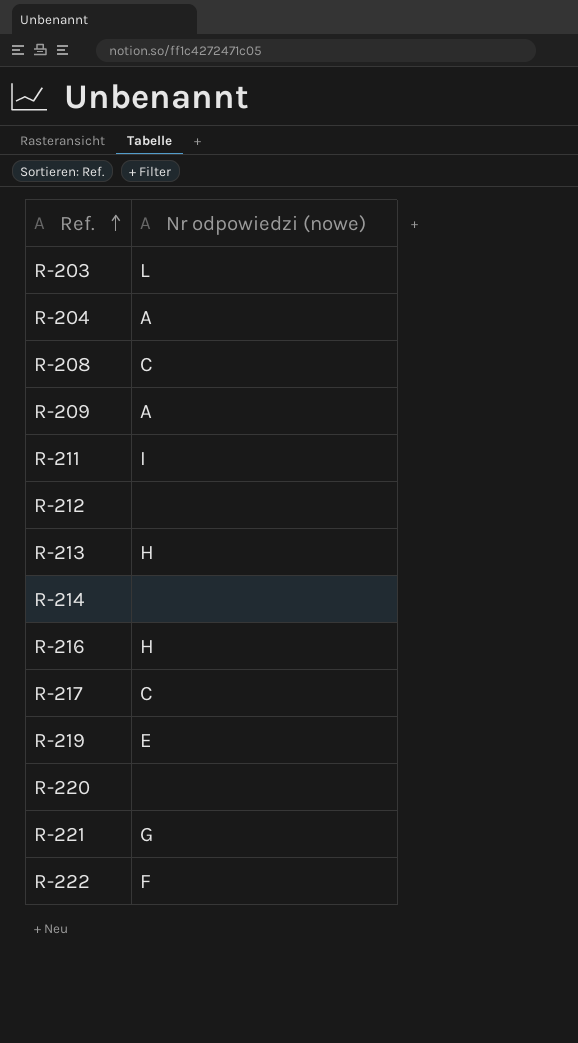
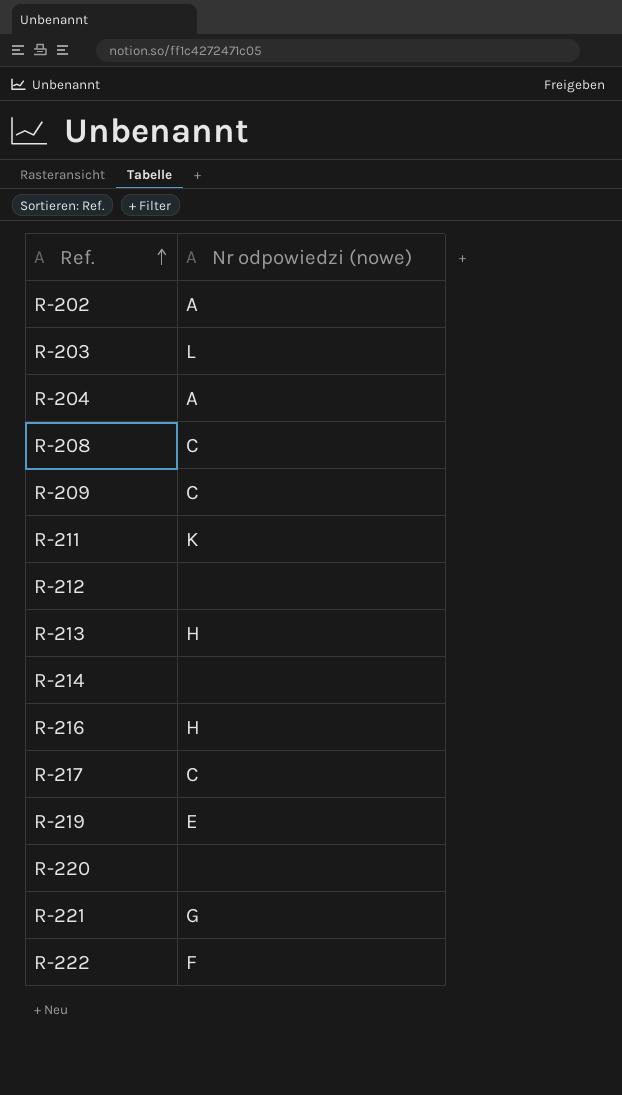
row R-202: none -> A
R-209 | Nr odpowiedzi (nowe): A -> C
R-211 | Nr odpowiedzi (nowe): I -> K

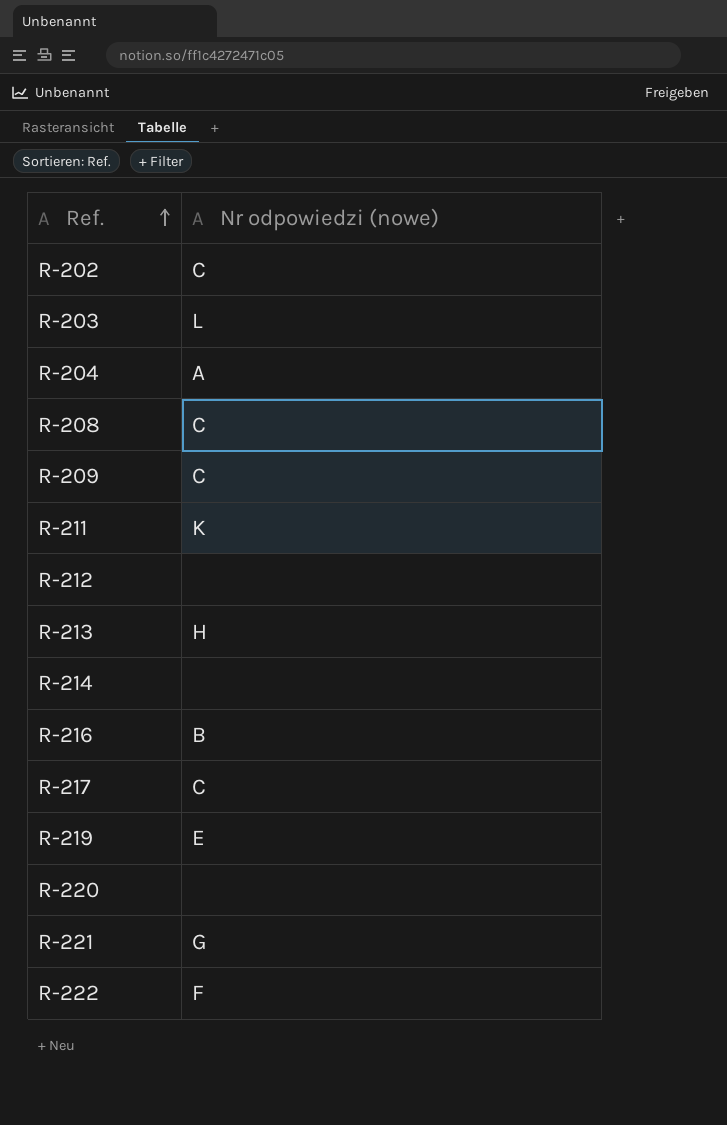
R-202 | Nr odpowiedzi (nowe): A -> C
R-216 | Nr odpowiedzi (nowe): H -> B

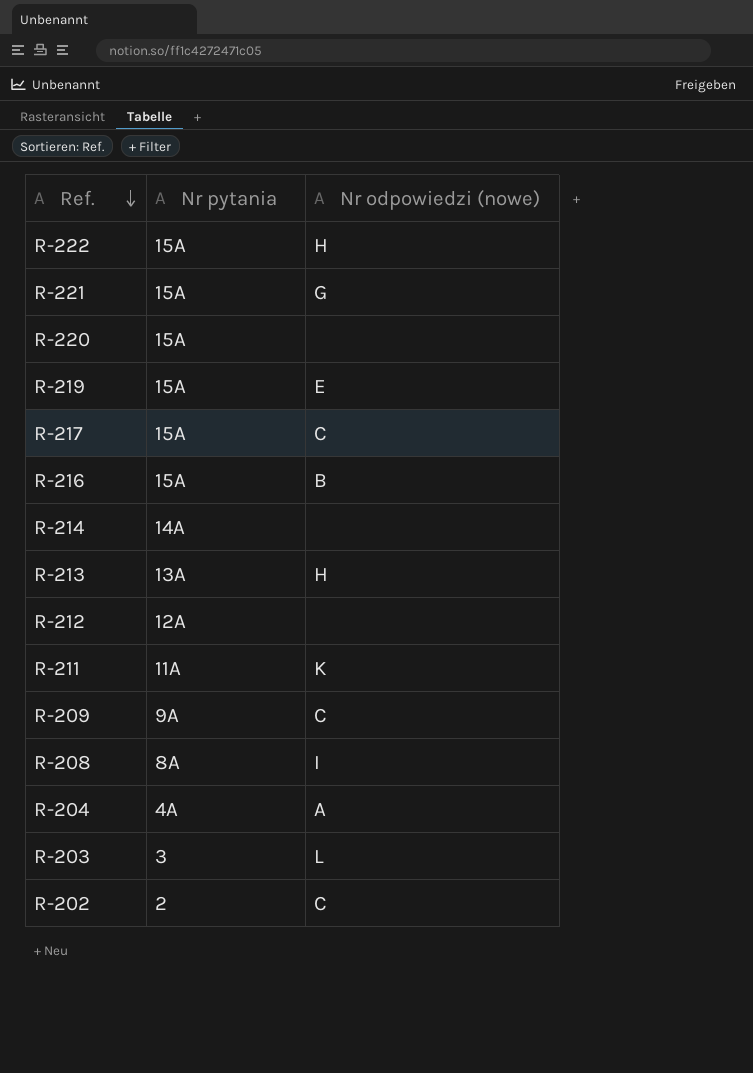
row order: Ref. ascending -> Ref. descending
column Nr pytania | position: none -> 2
R-222 | Nr odpowiedzi (nowe): F -> H
R-208 | Nr odpowiedzi (nowe): C -> I

